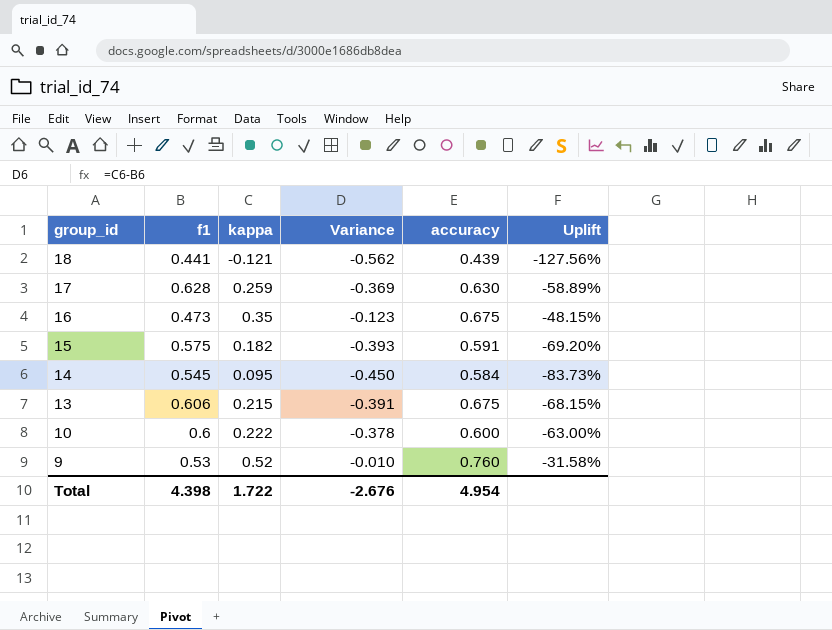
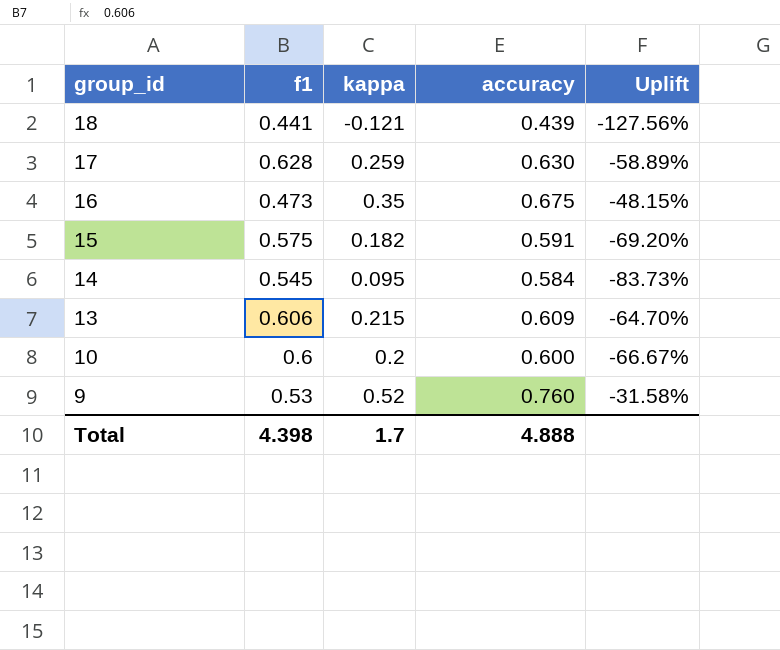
column Variance | formula: [kappa] - [f1] -> none
13 | accuracy: 0.675 -> 0.609
13 | Uplift: -68.15% -> -64.70%
10 | kappa: 0.222 -> 0.2
10 | Uplift: -63.00% -> -66.67%
Total | kappa: 1.722 -> 1.7
Total | accuracy: 4.954 -> 4.888

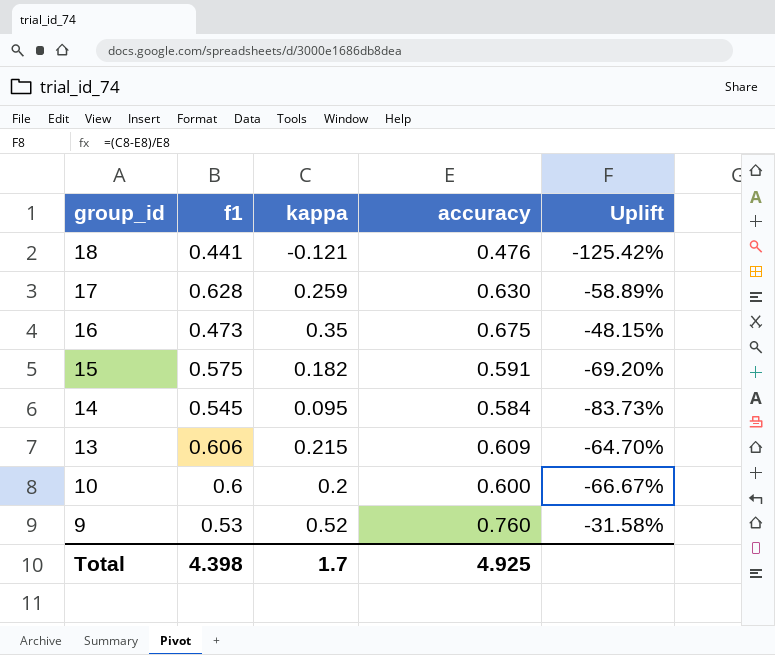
18 | accuracy: 0.439 -> 0.476
18 | Uplift: -127.56% -> -125.42%
Total | accuracy: 4.888 -> 4.925

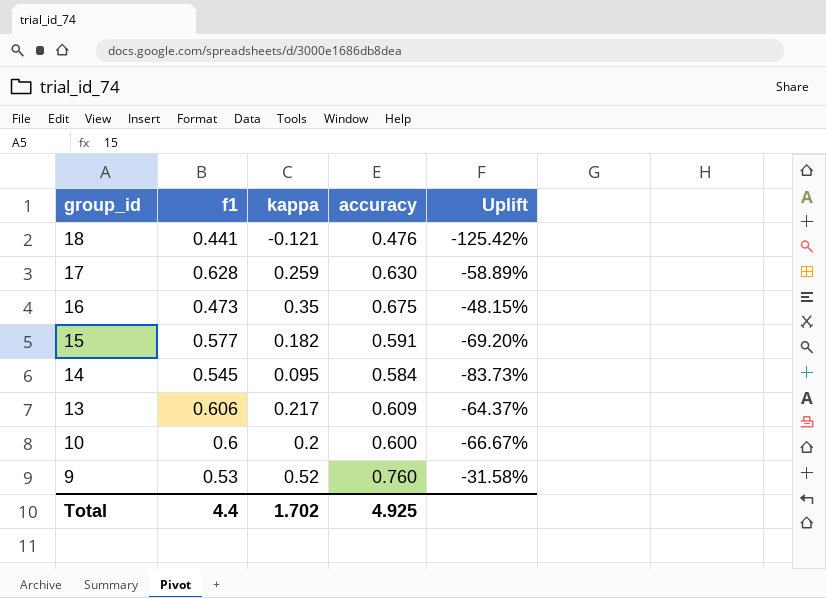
15 | f1: 0.575 -> 0.577
13 | kappa: 0.215 -> 0.217
13 | Uplift: -64.70% -> -64.37%
Total | f1: 4.398 -> 4.4
Total | kappa: 1.7 -> 1.702

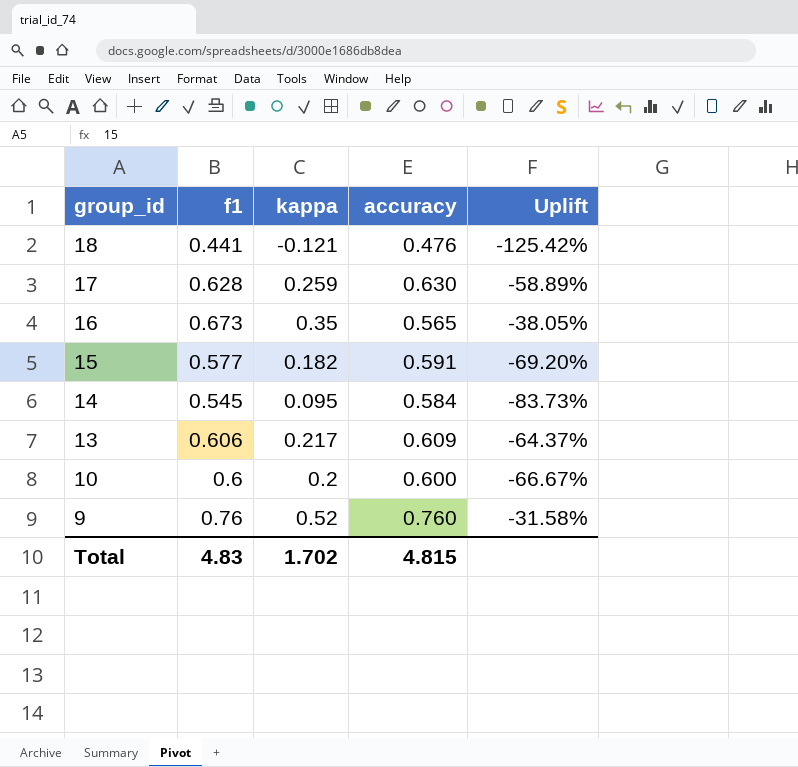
16 | f1: 0.473 -> 0.673
16 | accuracy: 0.675 -> 0.565
16 | Uplift: -48.15% -> -38.05%
9 | f1: 0.53 -> 0.76
Total | f1: 4.4 -> 4.83
Total | accuracy: 4.925 -> 4.815

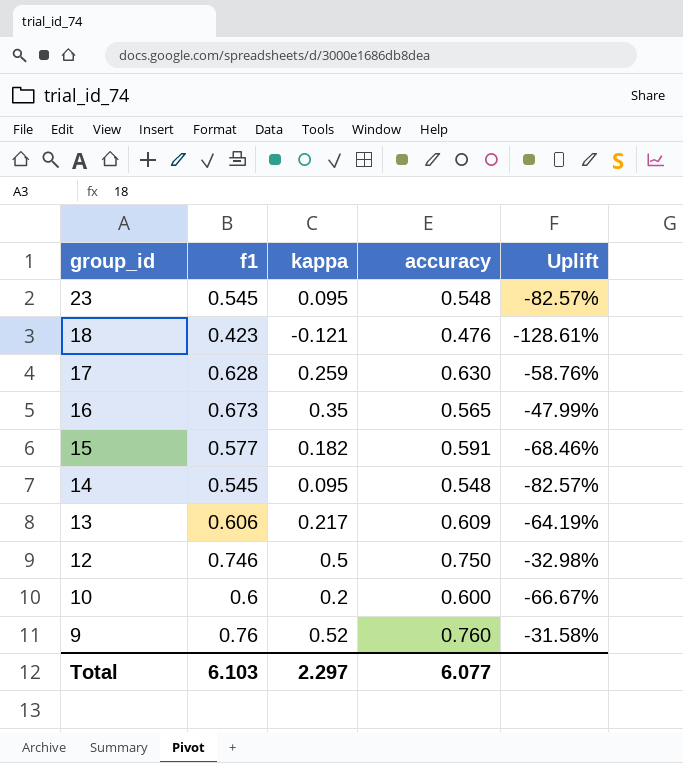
column Uplift | formula: ([kappa] - [accuracy]) / [accuracy] -> ([kappa] - [f1]) / [f1]
row 23: none -> 0.545 | 0.095 | 0.548 | -82.57%
18 | f1: 0.441 -> 0.423
14 | accuracy: 0.584 -> 0.548
row 12: none -> 0.746 | 0.5 | 0.750 | -32.98%
Total | f1: 4.83 -> 6.103
Total | kappa: 1.702 -> 2.297
Total | accuracy: 4.815 -> 6.077

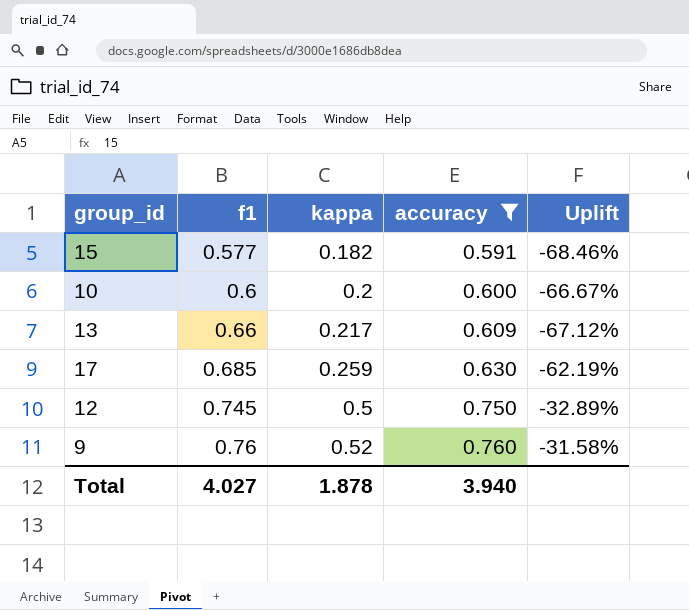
filter: none -> accuracy >= 0.591
row order: group_id descending -> f1 ascending
13 | f1: 0.606 -> 0.66
13 | Uplift: -64.19% -> -67.12%
17 | f1: 0.628 -> 0.685
17 | Uplift: -58.76% -> -62.19%
12 | f1: 0.746 -> 0.745
12 | Uplift: -32.98% -> -32.89%
Total | f1: 6.103 -> 4.027
Total | kappa: 2.297 -> 1.878
Total | accuracy: 6.077 -> 3.940

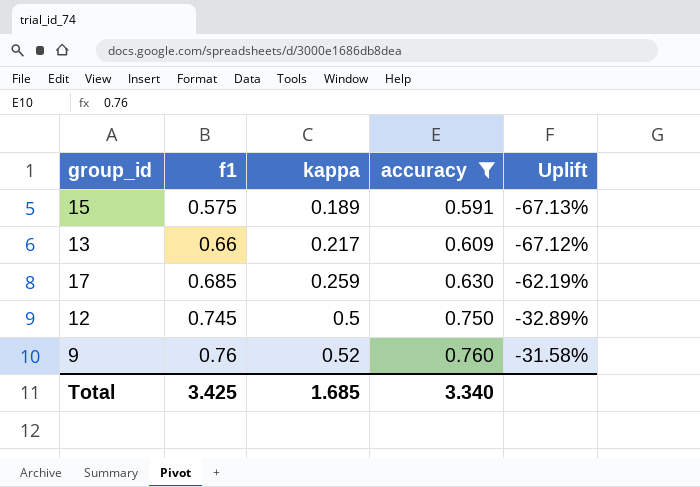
row 10: 0.6 | 0.2 | 0.600 | -66.67% -> none
15 | f1: 0.577 -> 0.575
15 | kappa: 0.182 -> 0.189
15 | Uplift: -68.46% -> -67.13%
Total | f1: 4.027 -> 3.425
Total | kappa: 1.878 -> 1.685
Total | accuracy: 3.940 -> 3.340

